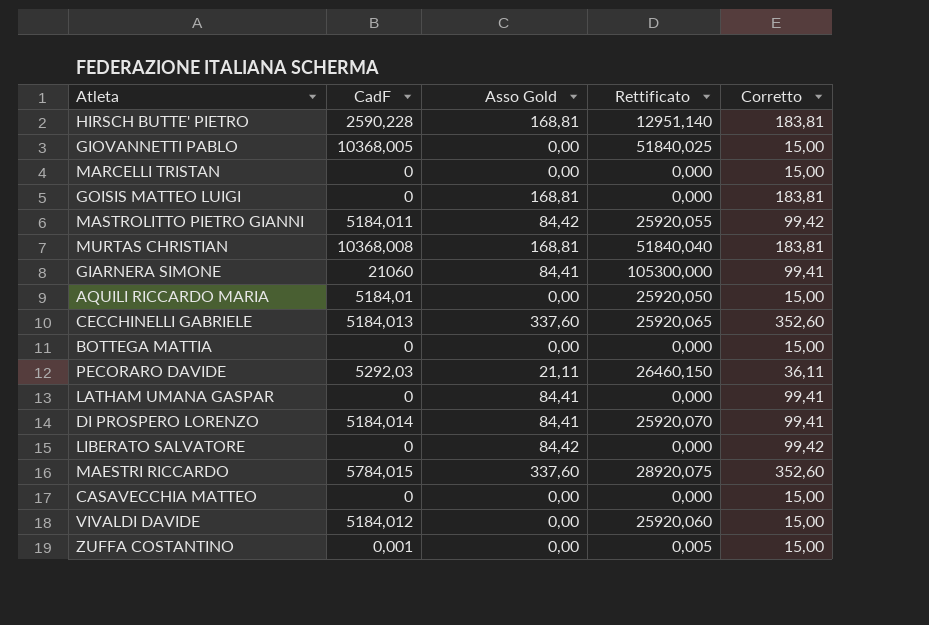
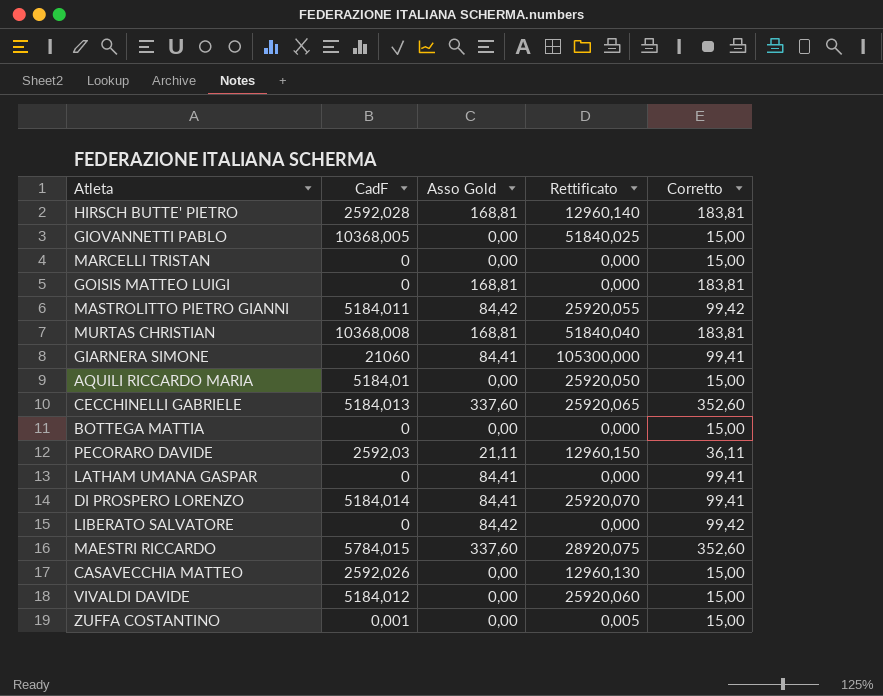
HIRSCH BUTTE' PIETRO | CadF: 2590,228 -> 2592,028
HIRSCH BUTTE' PIETRO | Rettificato: 12951,140 -> 12960,140
PECORARO DAVIDE | CadF: 5292,03 -> 2592,03
PECORARO DAVIDE | Rettificato: 26460,150 -> 12960,150
CASAVECCHIA MATTEO | CadF: 0 -> 2592,026
CASAVECCHIA MATTEO | Rettificato: 0,000 -> 12960,130

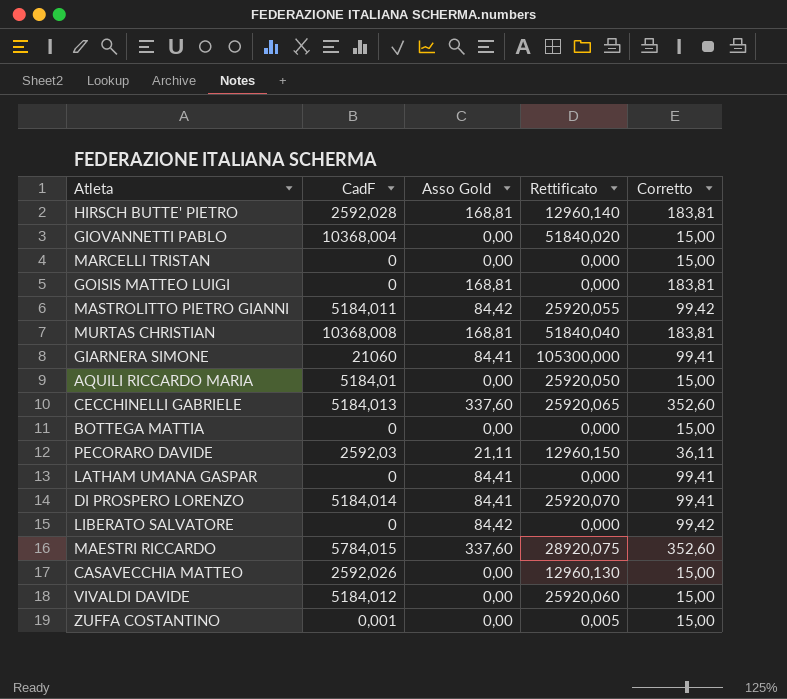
GIOVANNETTI PABLO | CadF: 10368,005 -> 10368,004
GIOVANNETTI PABLO | Rettificato: 51840,025 -> 51840,020

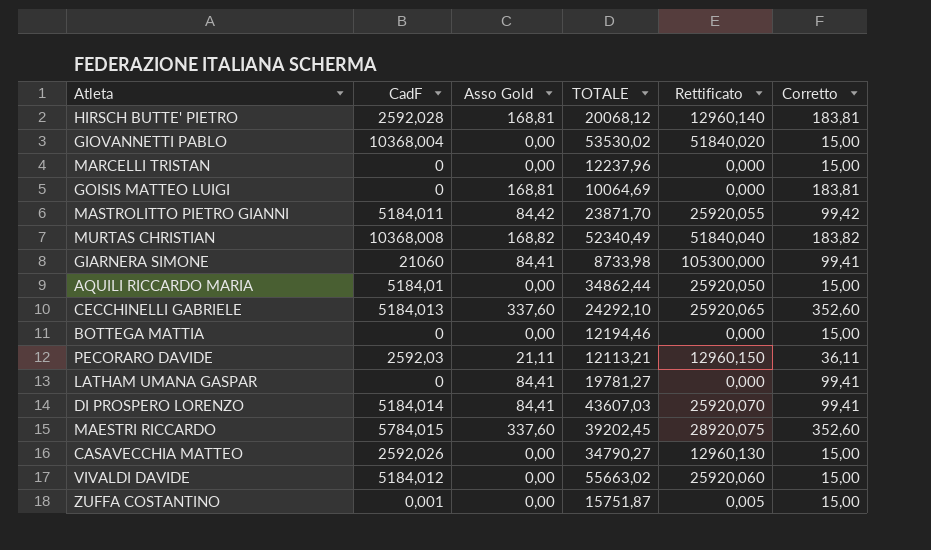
column TOTALE | position: none -> 4
row LIBERATO SALVATORE: 0 | 84,42 | 0,000 | 99,42 -> none
MURTAS CHRISTIAN | Asso Gold: 168,81 -> 168,82
MURTAS CHRISTIAN | Corretto: 183,81 -> 183,82

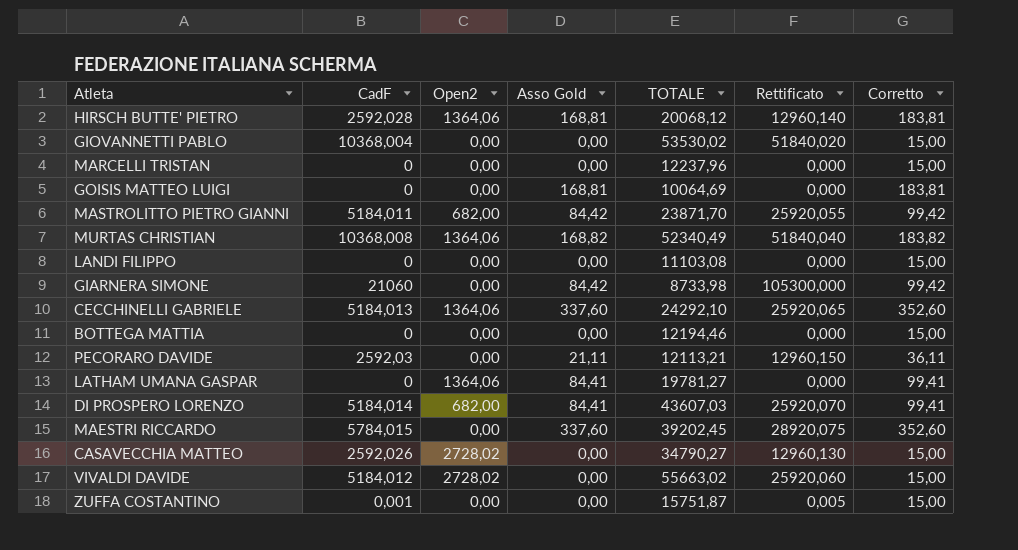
column Open2 | position: none -> 3
row AQUILI RICCARDO MARIA: 5184,01 | 0,00 | 34862,44 | 25920,050 | 15,00 -> none
row LANDI FILIPPO: none -> 0 | 0,00 | 0,00 | 11103,08 | 0,000 | 15,00
GIARNERA SIMONE | Asso Gold: 84,41 -> 84,42
GIARNERA SIMONE | Corretto: 99,41 -> 99,42

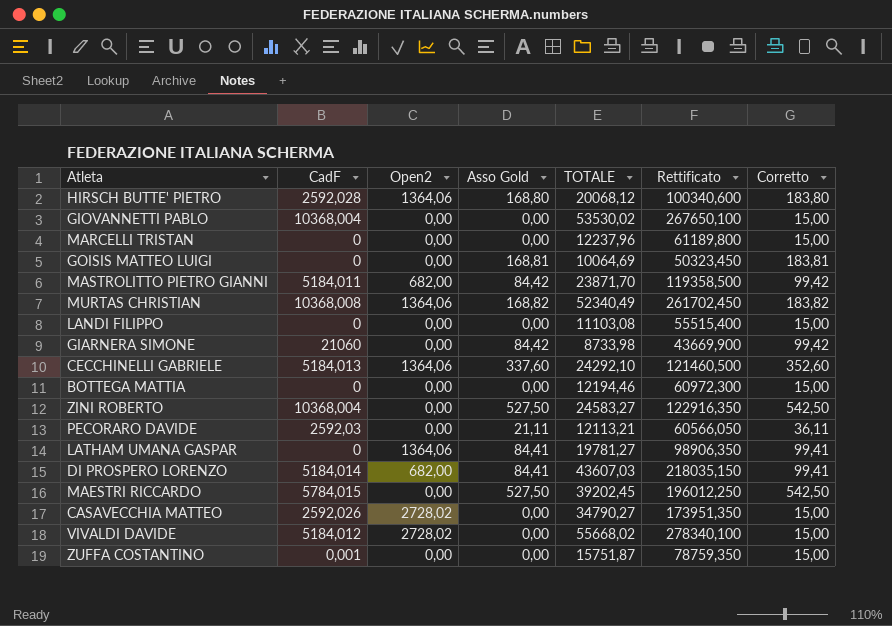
column Rettificato | formula: [CadF] * 5 -> [TOTALE] * 5
HIRSCH BUTTE' PIETRO | Asso Gold: 168,81 -> 168,80
HIRSCH BUTTE' PIETRO | Corretto: 183,81 -> 183,80
row ZINI ROBERTO: none -> 10368,004 | 0,00 | 527,50 | 24583,27 | 122916,350 | 542,50
MAESTRI RICCARDO | Asso Gold: 337,60 -> 527,50
MAESTRI RICCARDO | Corretto: 352,60 -> 542,50
VIVALDI DAVIDE | TOTALE: 55663,02 -> 55668,02

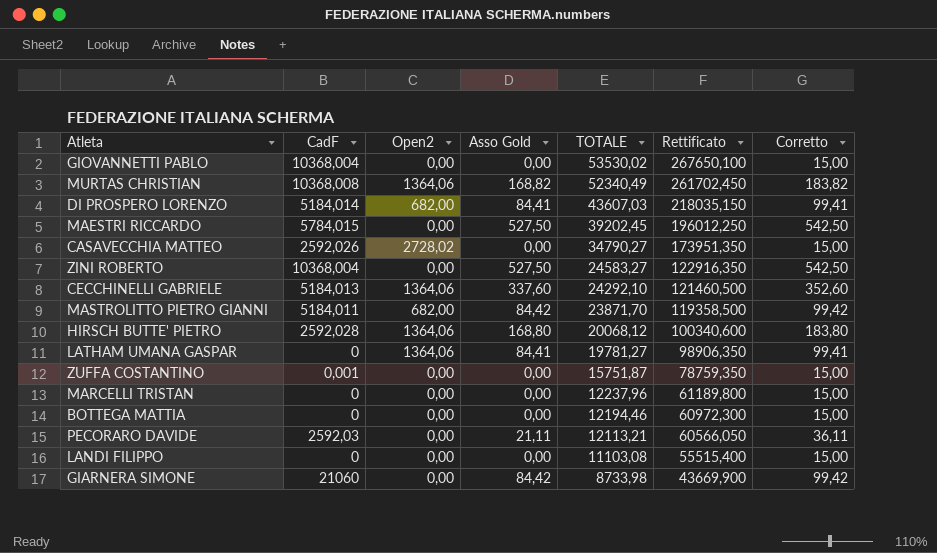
row order: none -> TOTALE descending
row GOISIS MATTEO LUIGI: 0 | 0,00 | 168,81 | 10064,69 | 50323,450 | 183,81 -> none
row VIVALDI DAVIDE: 5184,012 | 2728,02 | 0,00 | 55668,02 | 278340,100 | 15,00 -> none

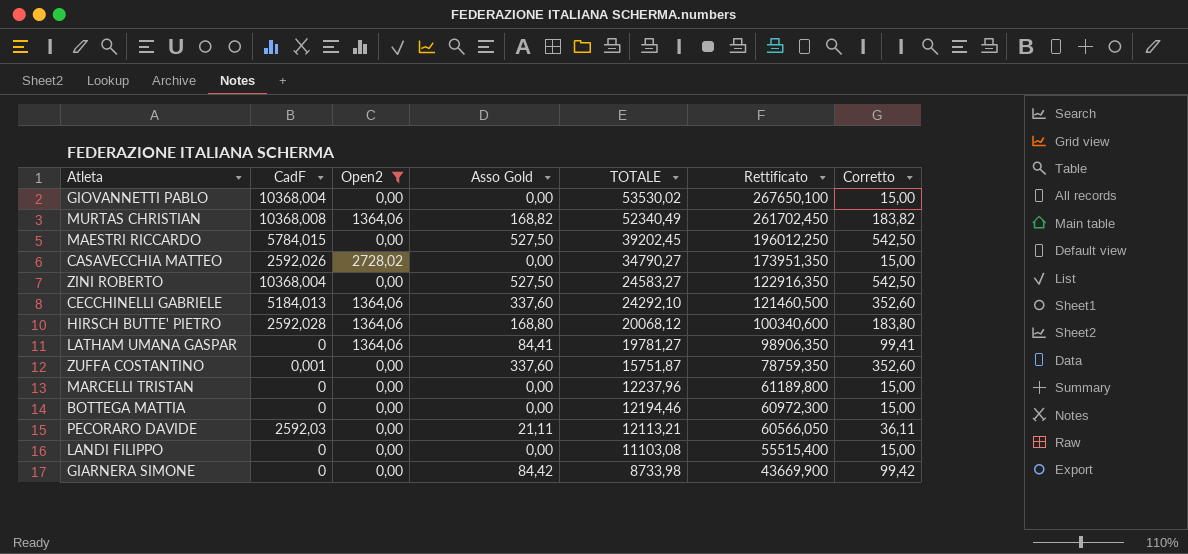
filter: none -> Open2 != 682,00
ZUFFA COSTANTINO | Asso Gold: 0,00 -> 337,60
ZUFFA COSTANTINO | Corretto: 15,00 -> 352,60
GIARNERA SIMONE | CadF: 21060 -> 0

